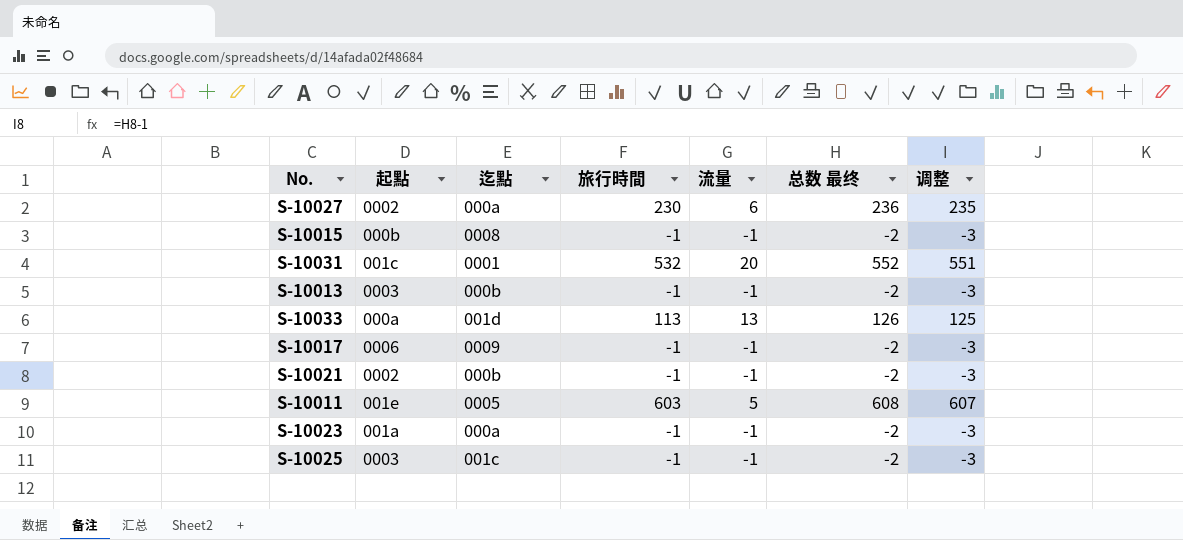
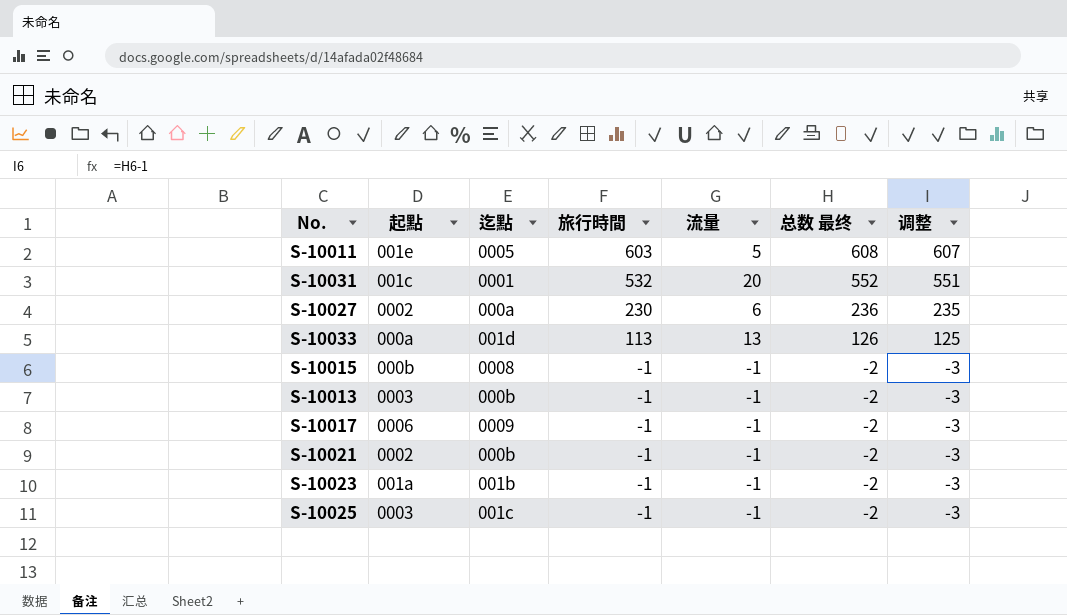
row order: none -> 旅行時間 descending
S-10023 | 迄點: 000a -> 001b

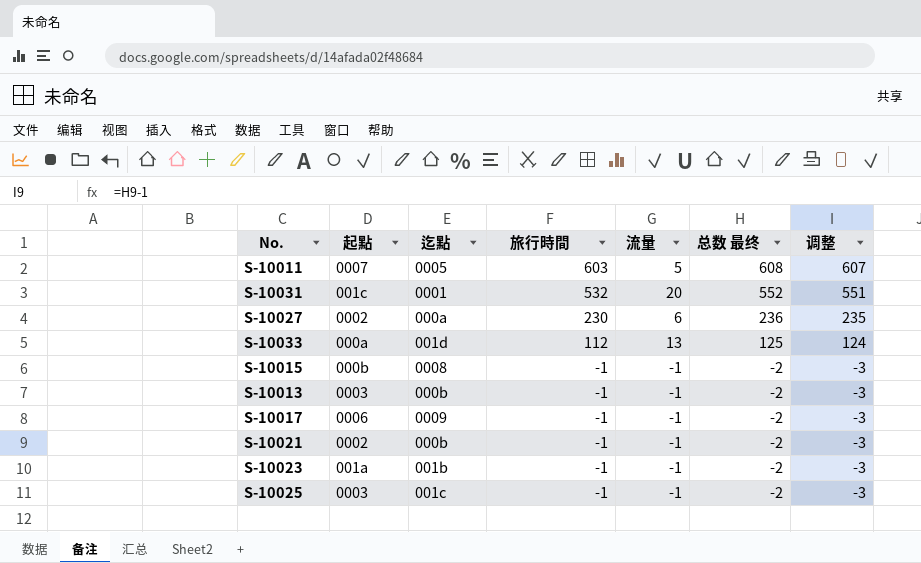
S-10011 | 起點: 001e -> 0007
S-10033 | 旅行時間: 113 -> 112
S-10033 | 总数 最终: 126 -> 125
S-10033 | 调整: 125 -> 124

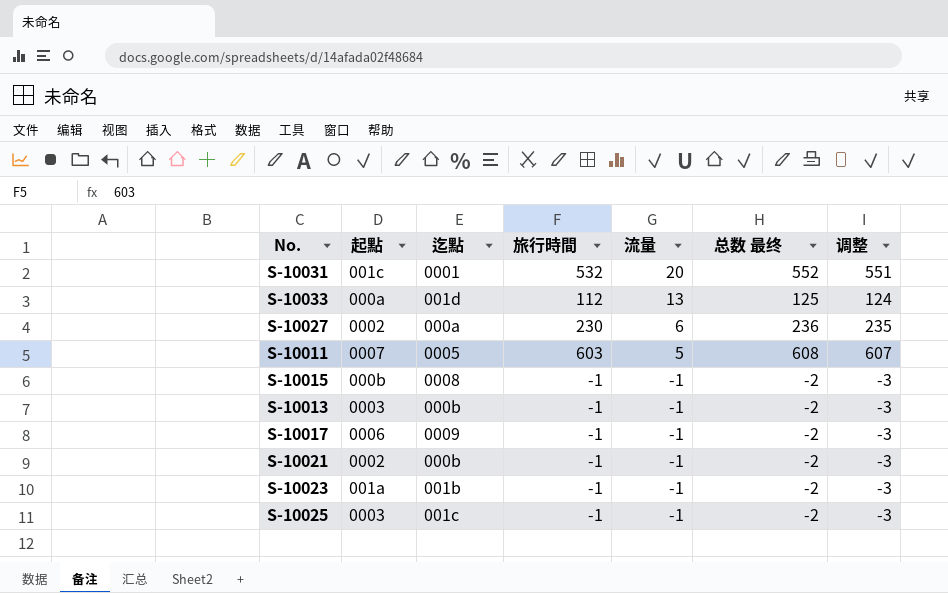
row order: 旅行時間 descending -> 流量 descending

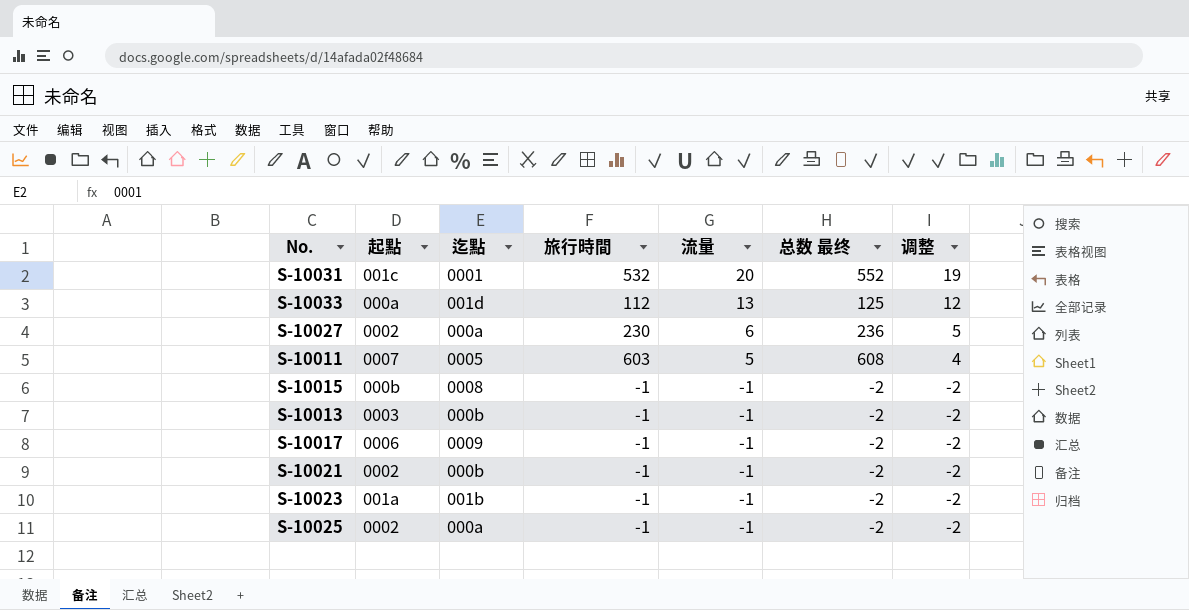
column 调整 | formula: [总数 最终] - 1 -> [流量] - 1
S-10025 | 起點: 0003 -> 0002
S-10025 | 迄點: 001c -> 000a

